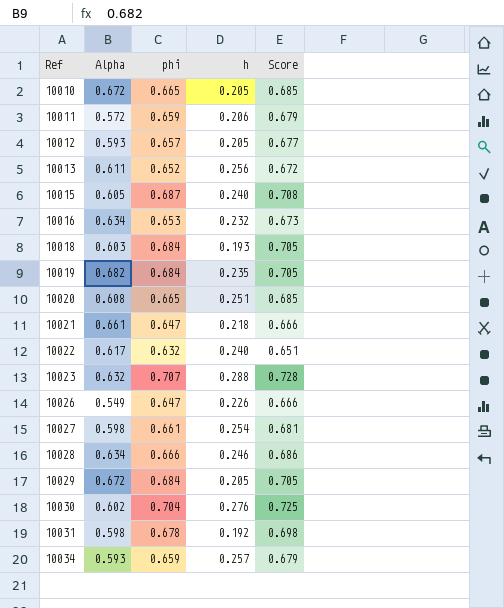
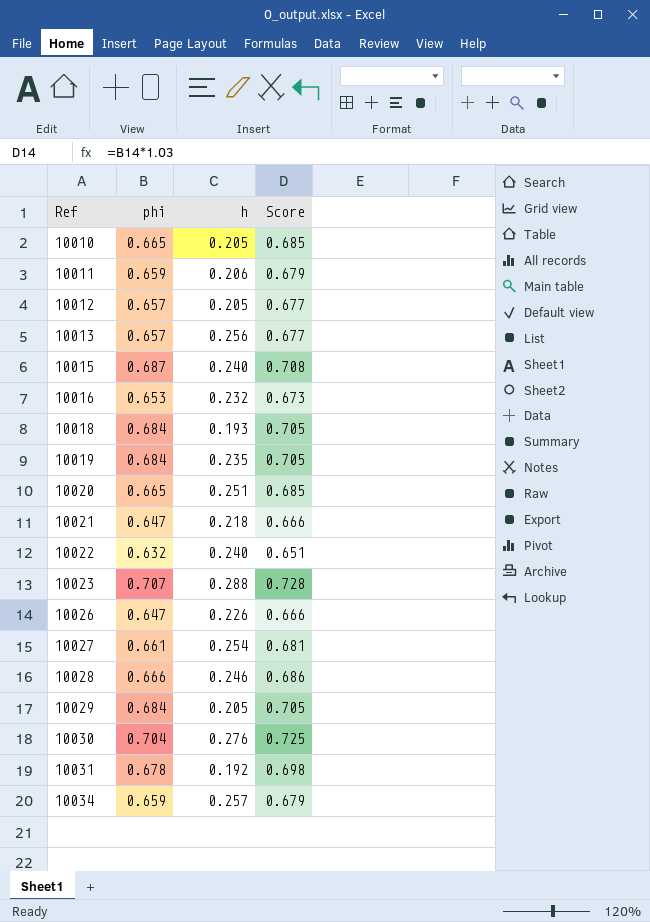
column Alpha | position: 2 -> none
10013 | phi: 0.652 -> 0.657
10013 | Score: 0.672 -> 0.677

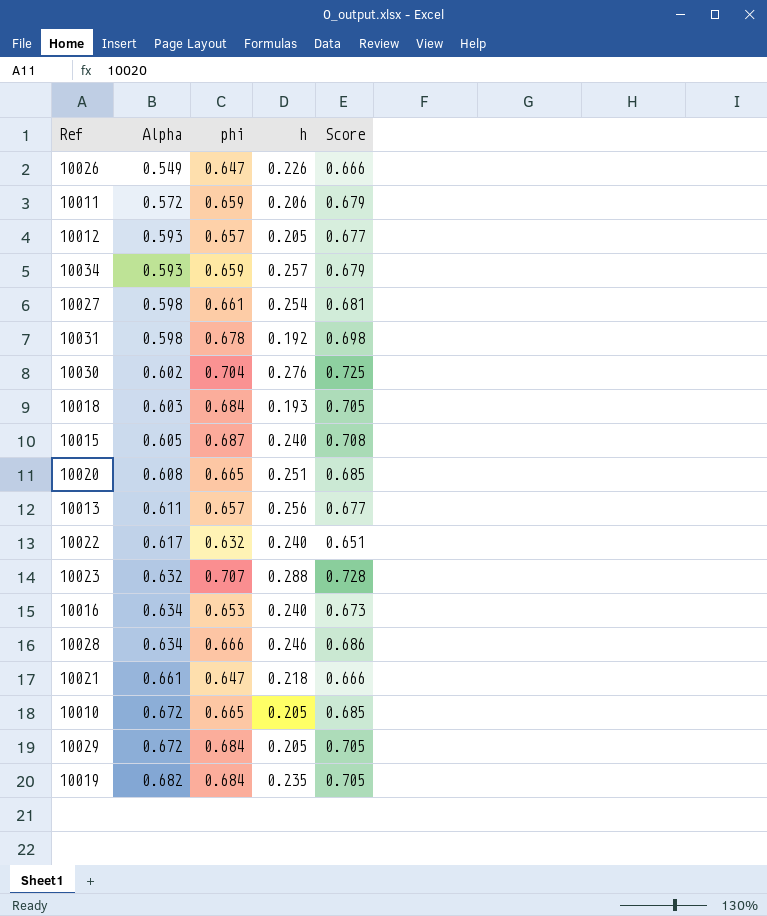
row order: Ref ascending -> Alpha ascending
column Alpha | position: none -> 2
10016 | h: 0.232 -> 0.240

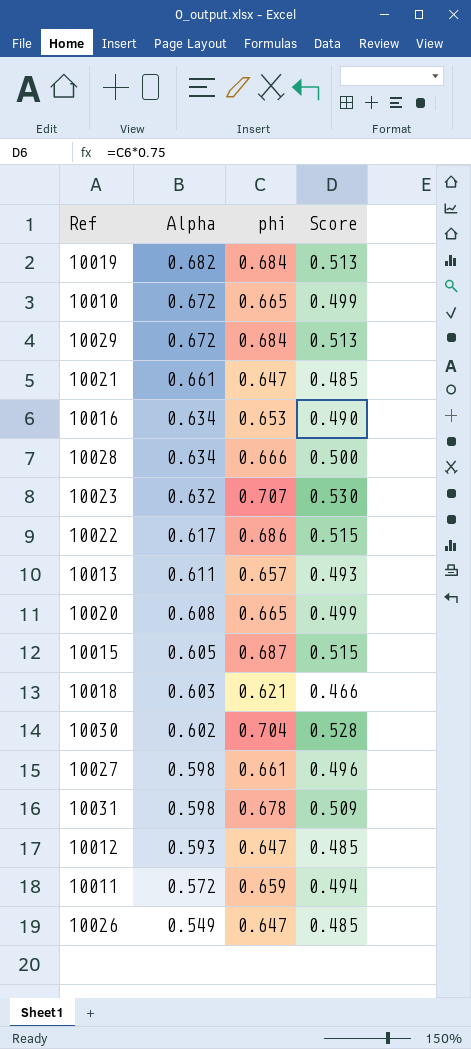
row order: Alpha ascending -> Alpha descending
column h | position: 4 -> none
column Score | formula: [phi] * 1.03 -> [phi] * 0.75
row 10034: 0.593 | 0.659 | 0.257 | 0.679 -> none
10022 | phi: 0.632 -> 0.686
10018 | phi: 0.684 -> 0.621
10012 | phi: 0.657 -> 0.647

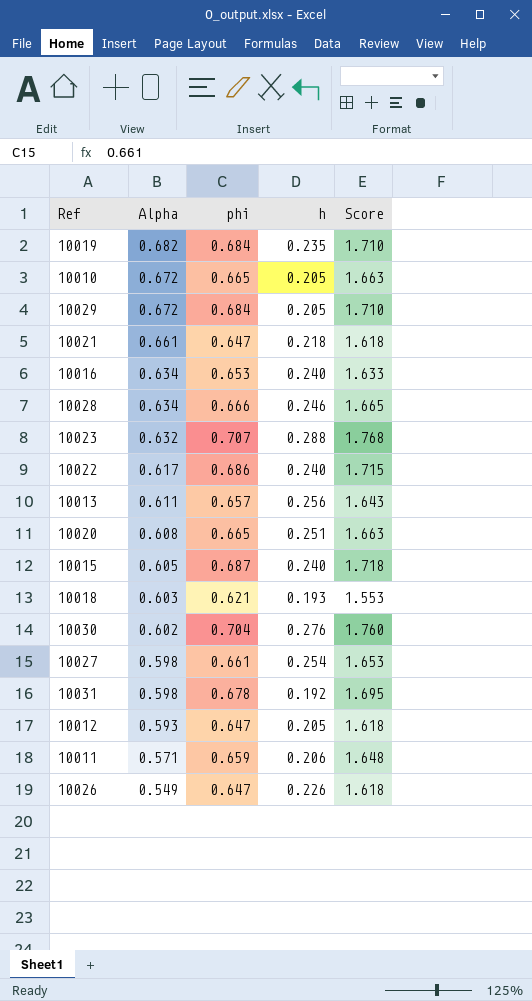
column h | position: none -> 4
column Score | formula: [phi] * 0.75 -> [phi] * 2.5
10011 | Alpha: 0.572 -> 0.571

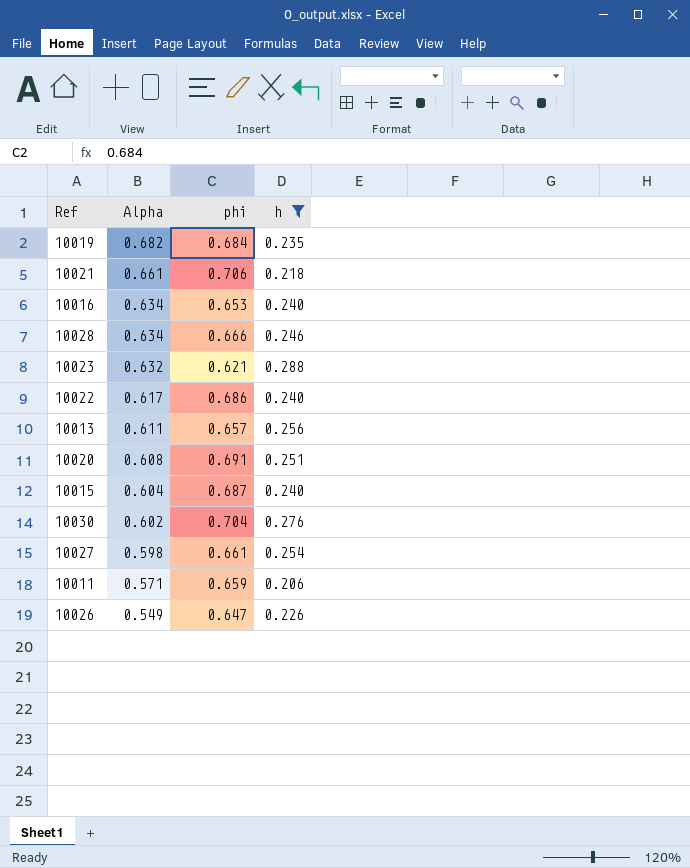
filter: none -> h >= 0.206
column Score | formula: [phi] * 2.5 -> none
10021 | phi: 0.647 -> 0.706
10023 | phi: 0.707 -> 0.621
10020 | phi: 0.665 -> 0.691
10015 | Alpha: 0.605 -> 0.604

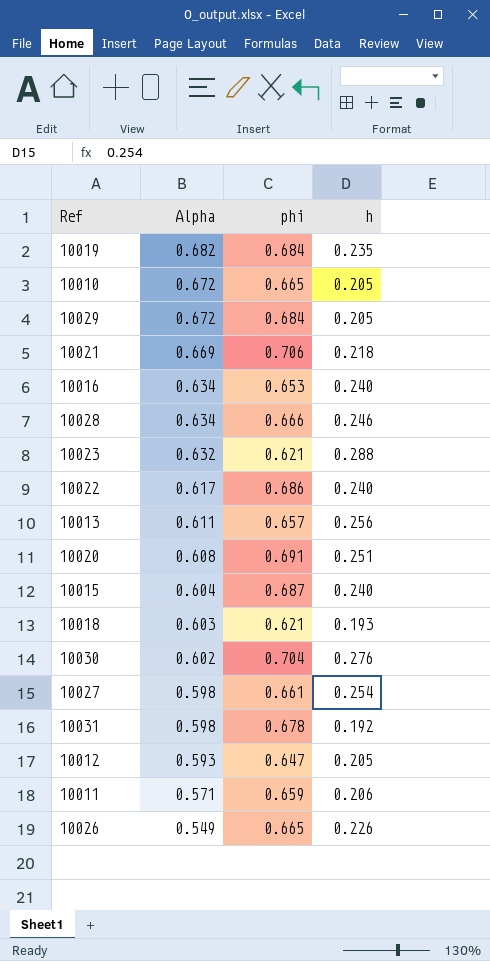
filter: h >= 0.206 -> none
10021 | Alpha: 0.661 -> 0.669
10026 | phi: 0.647 -> 0.665

